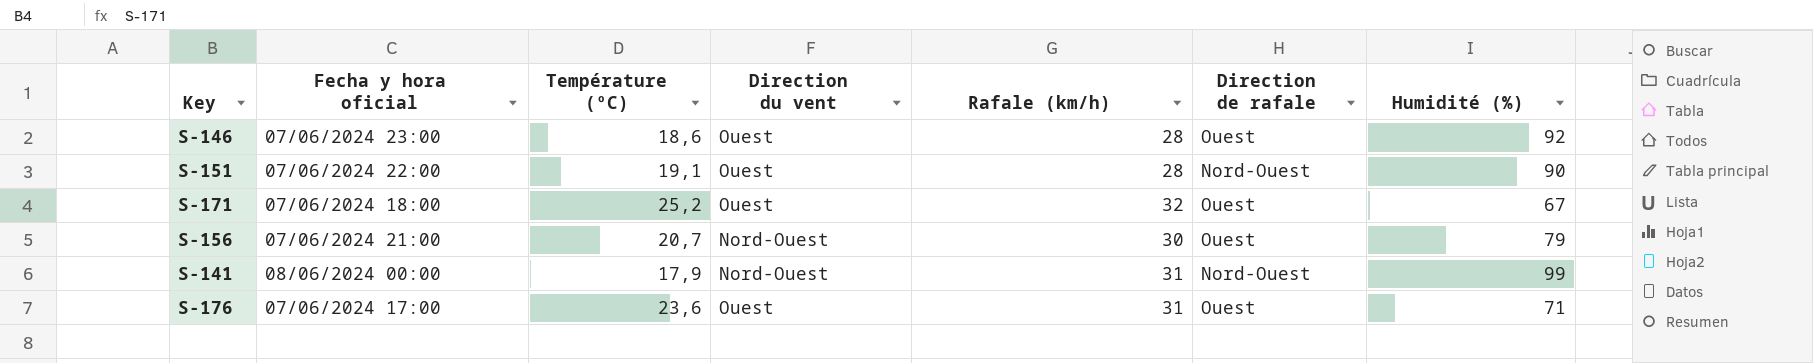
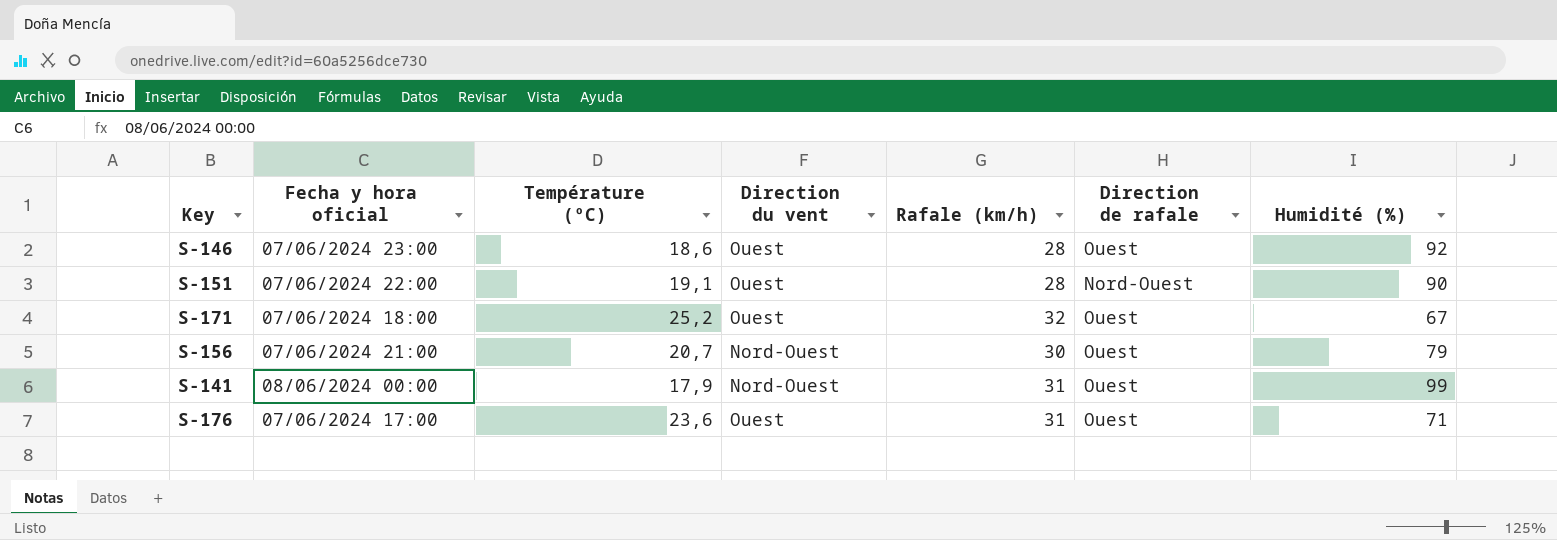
S-141 | Direction de rafale: Nord-Ouest -> Ouest

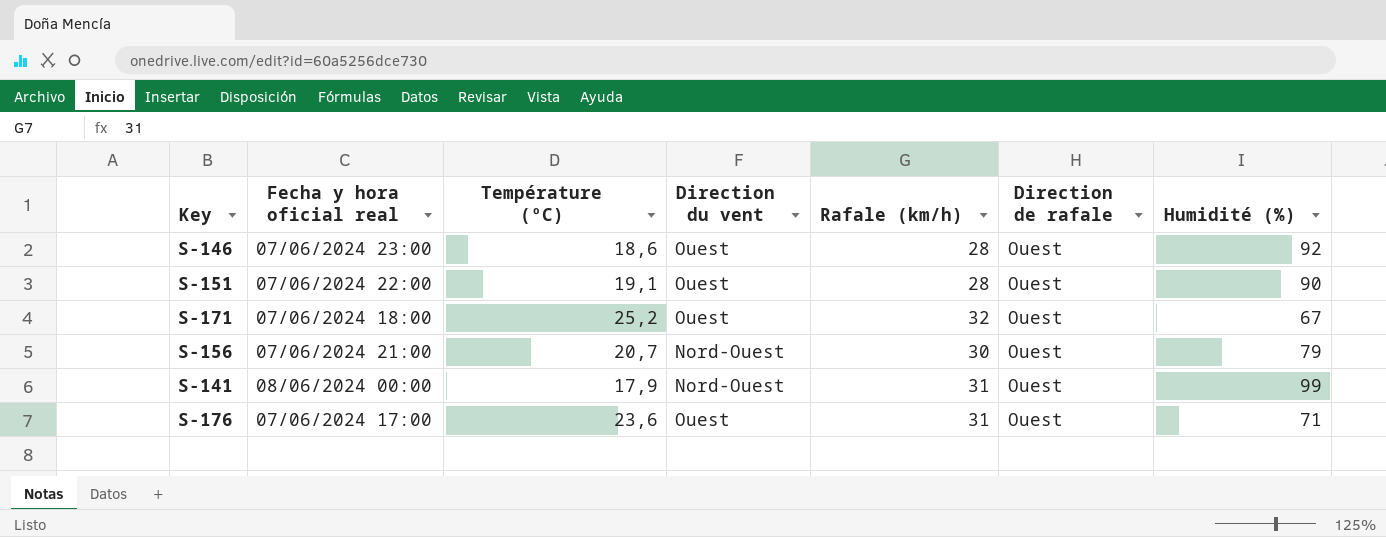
column name: Fecha y hora oficial -> Fecha y hora oficial real
S-151 | Direction de rafale: Nord-Ouest -> Ouest

